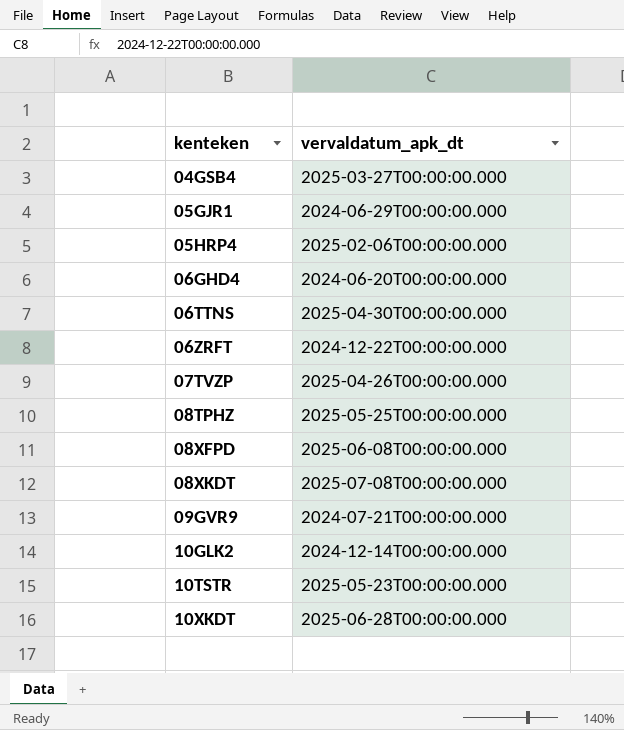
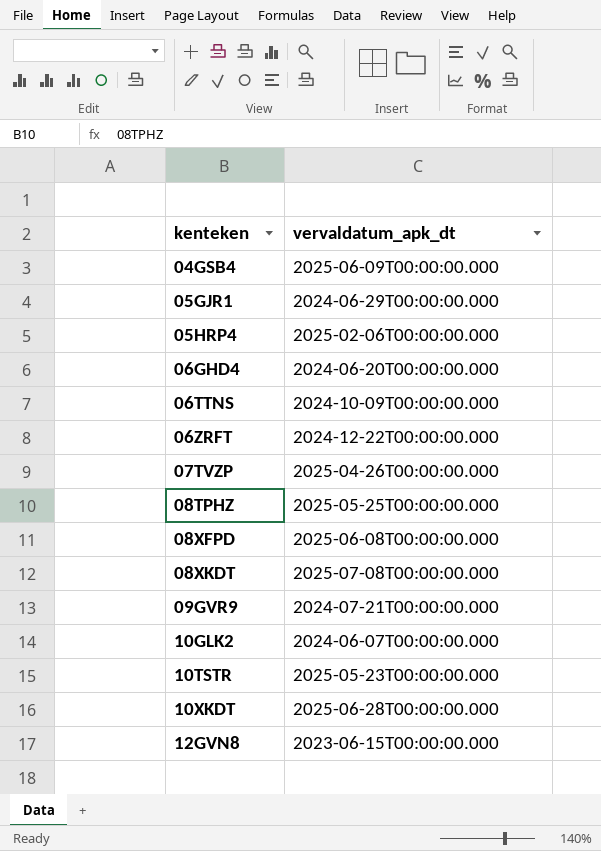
04GSB4 | vervaldatum_apk_dt: 2025-03-27T00:00:00.000 -> 2025-06-09T00:00:00.000
06TTNS | vervaldatum_apk_dt: 2025-04-30T00:00:00.000 -> 2024-10-09T00:00:00.000
10GLK2 | vervaldatum_apk_dt: 2024-12-14T00:00:00.000 -> 2024-06-07T00:00:00.000
row 12GVN8: none -> 2023-06-15T00:00:00.000

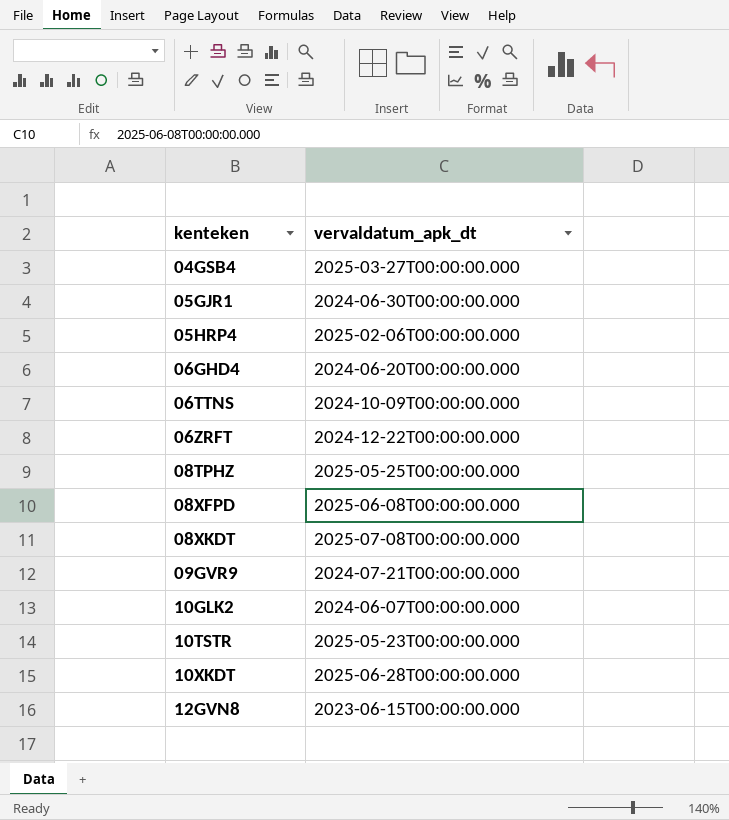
row 07TVZP: 2025-04-26T00:00:00.000 -> none
04GSB4 | vervaldatum_apk_dt: 2025-06-09T00:00:00.000 -> 2025-03-27T00:00:00.000
05GJR1 | vervaldatum_apk_dt: 2024-06-29T00:00:00.000 -> 2024-06-30T00:00:00.000

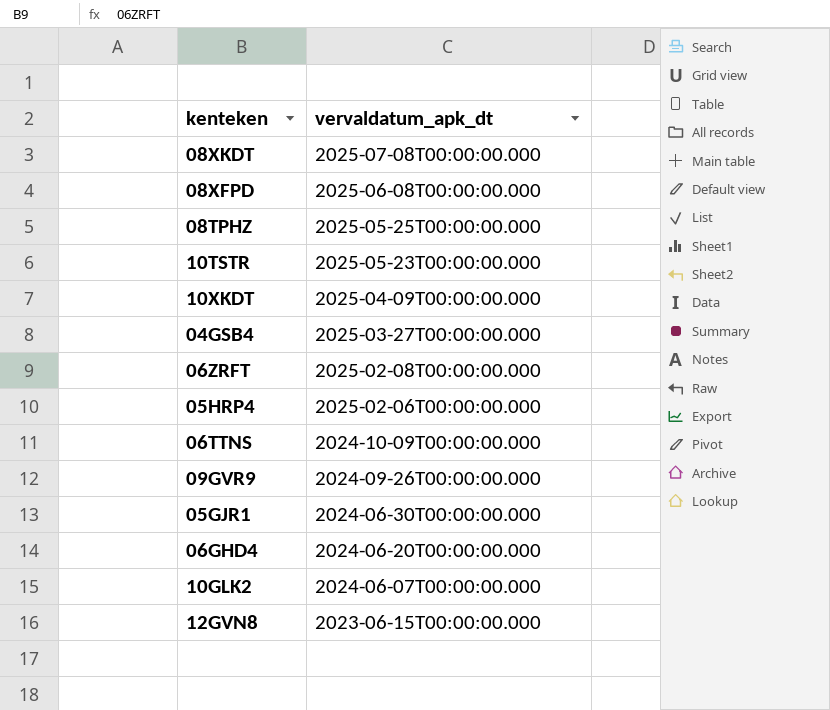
row order: kenteken ascending -> vervaldatum_apk_dt descending
10XKDT | vervaldatum_apk_dt: 2025-06-28T00:00:00.000 -> 2025-04-09T00:00:00.000
06ZRFT | vervaldatum_apk_dt: 2024-12-22T00:00:00.000 -> 2025-02-08T00:00:00.000
09GVR9 | vervaldatum_apk_dt: 2024-07-21T00:00:00.000 -> 2024-09-26T00:00:00.000

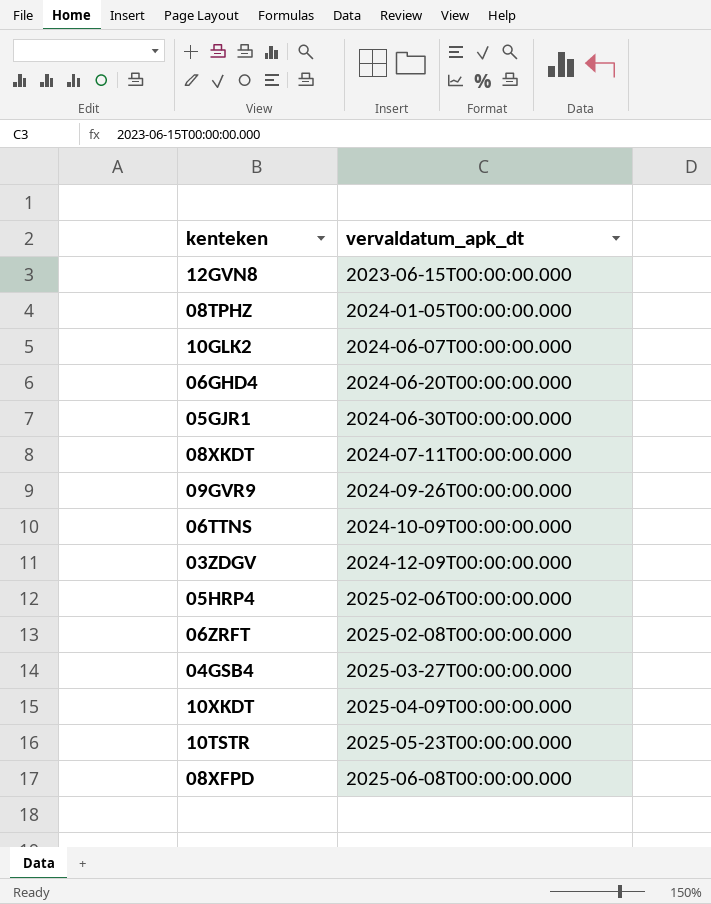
row order: vervaldatum_apk_dt descending -> vervaldatum_apk_dt ascending
08TPHZ | vervaldatum_apk_dt: 2025-05-25T00:00:00.000 -> 2024-01-05T00:00:00.000
08XKDT | vervaldatum_apk_dt: 2025-07-08T00:00:00.000 -> 2024-07-11T00:00:00.000
row 03ZDGV: none -> 2024-12-09T00:00:00.000

